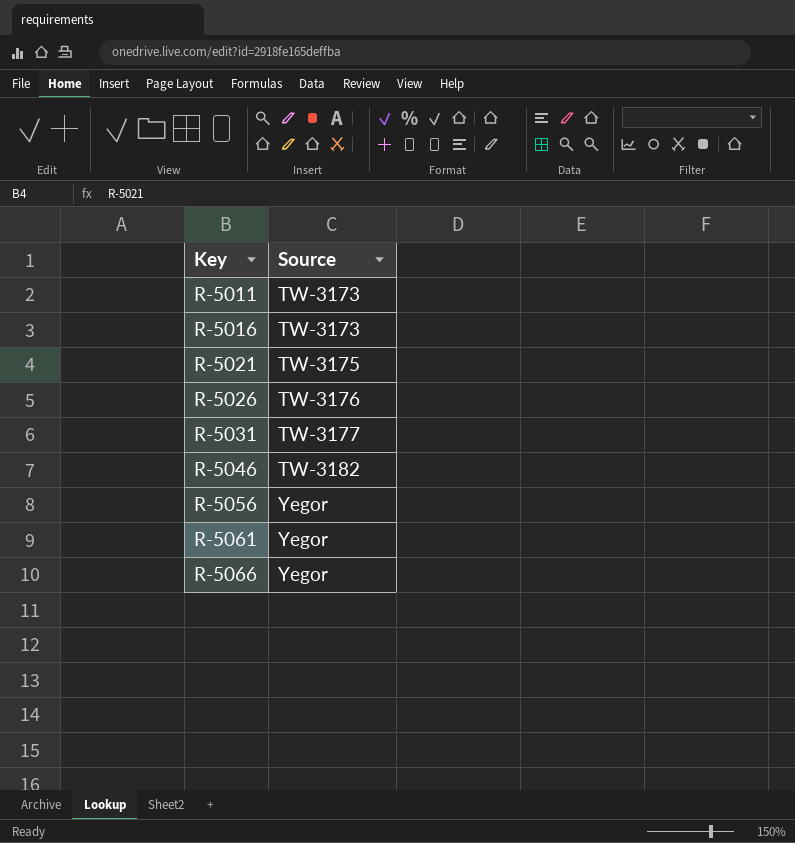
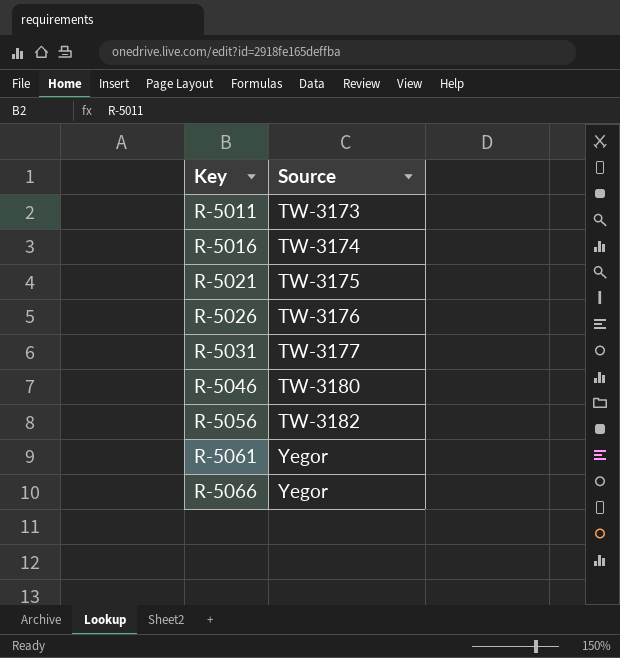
R-5016 | Source: TW-3173 -> TW-3174
R-5046 | Source: TW-3182 -> TW-3180
R-5056 | Source: Yegor -> TW-3182

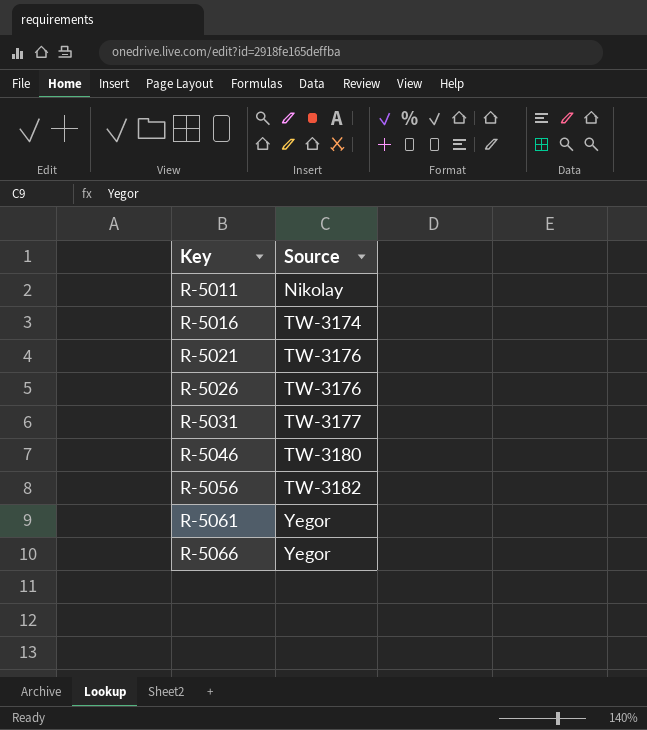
R-5011 | Source: TW-3173 -> Nikolay
R-5021 | Source: TW-3175 -> TW-3176

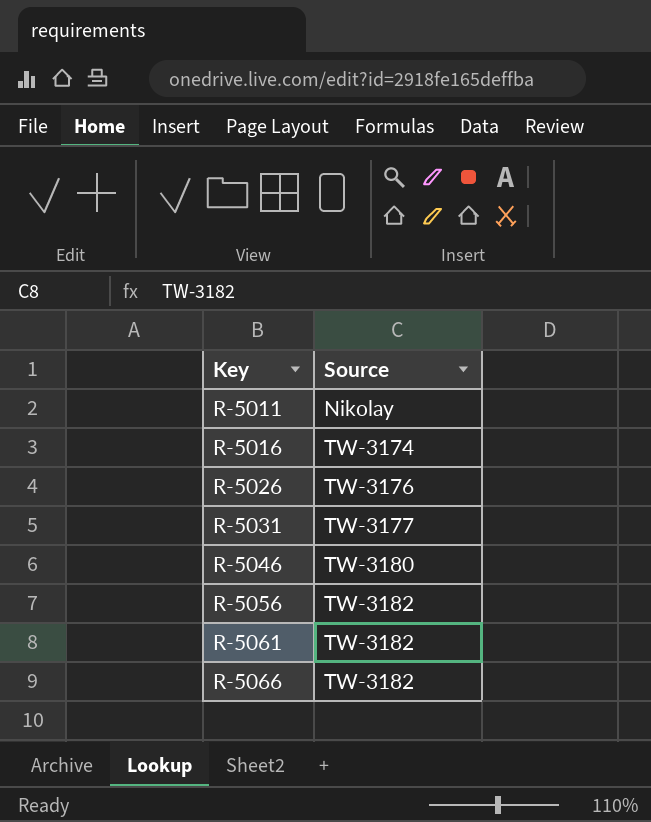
row R-5021: TW-3176 -> none
R-5061 | Source: Yegor -> TW-3182
R-5066 | Source: Yegor -> TW-3182

